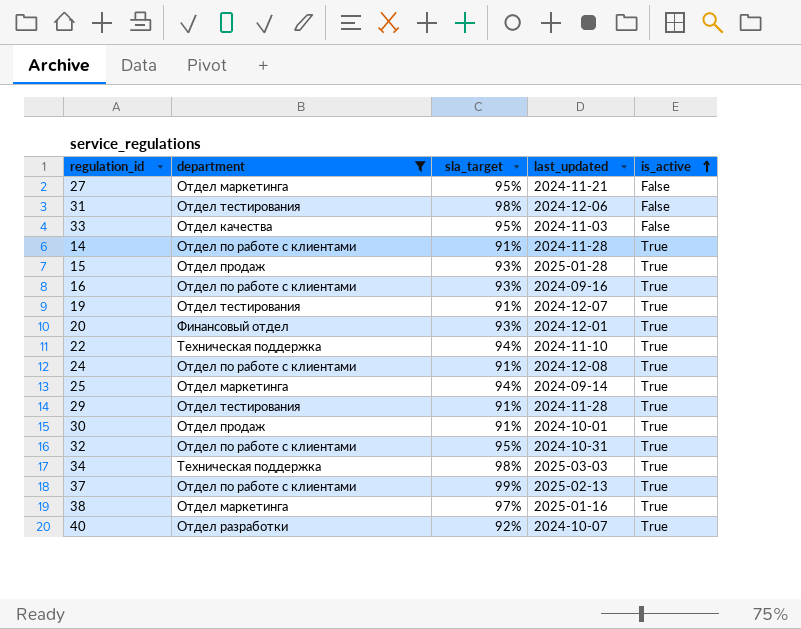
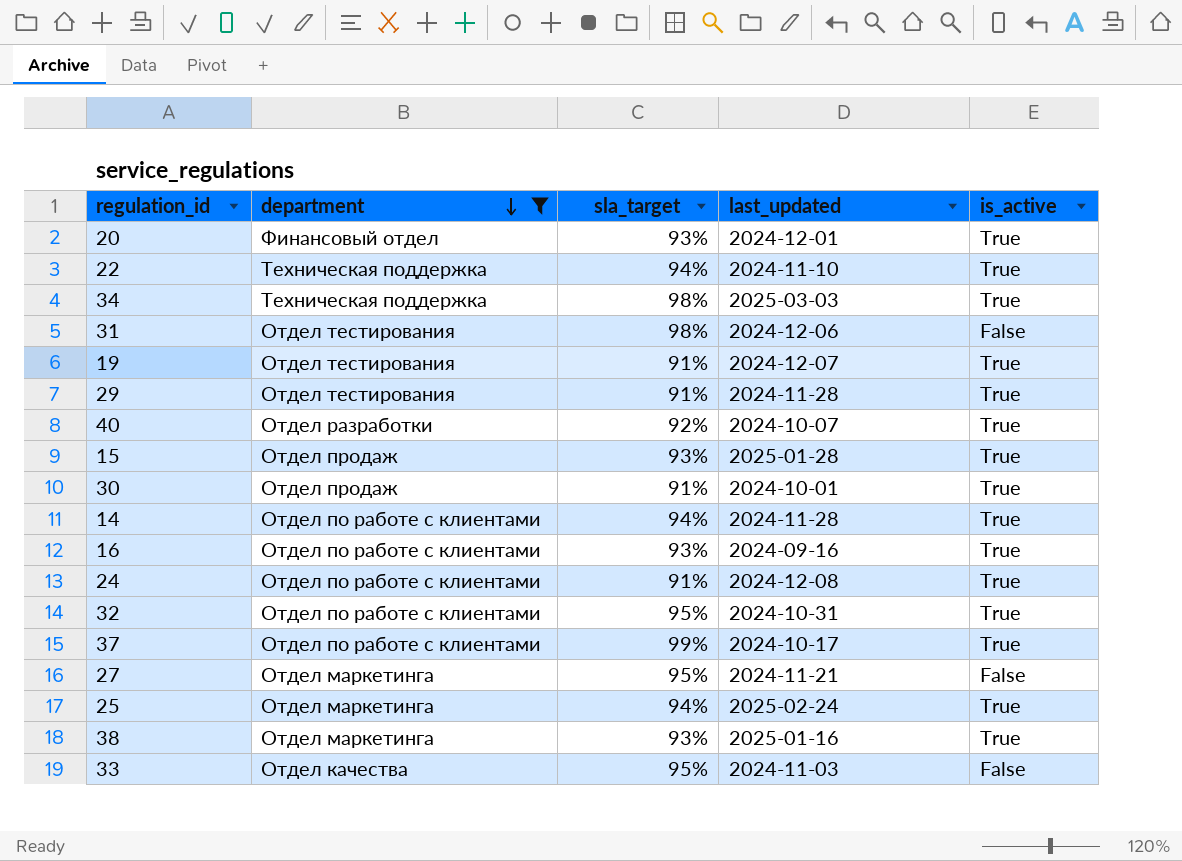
row order: is_active ascending -> department descending
14 | sla_target: 91% -> 94%
37 | last_updated: 2025-02-13 -> 2024-10-17
25 | last_updated: 2024-09-14 -> 2025-02-24
38 | sla_target: 97% -> 93%

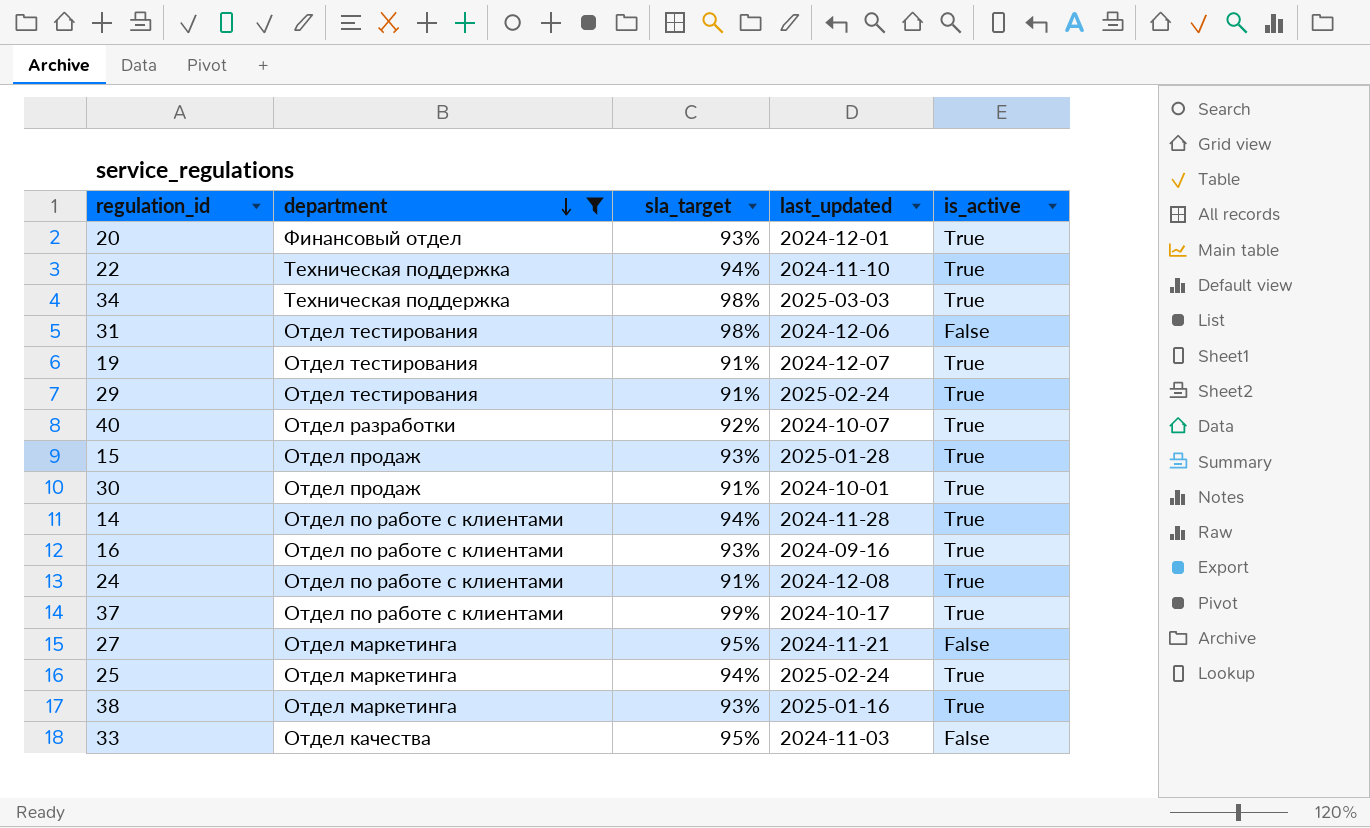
row 32: Отдел по работе с клиентами | 95% | 2024-10-31 | True -> none
29 | last_updated: 2024-11-28 -> 2025-02-24

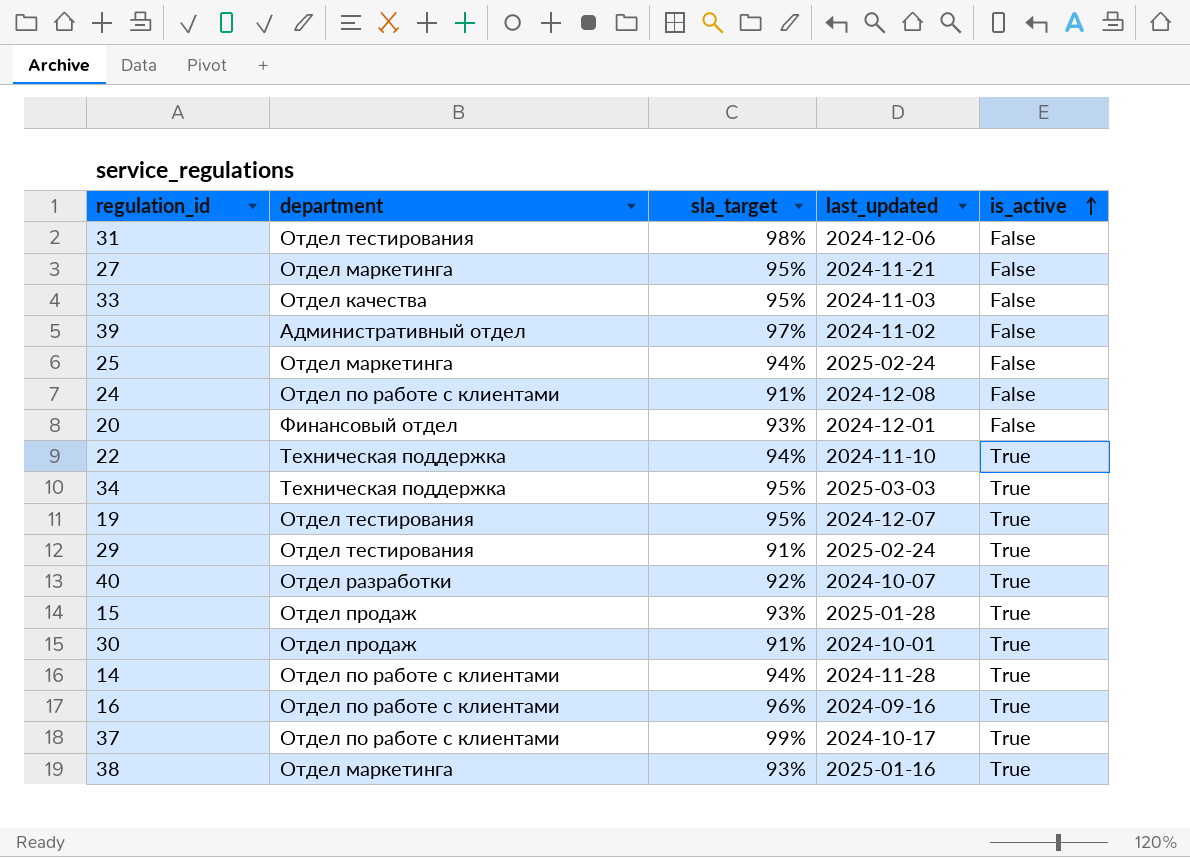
filter: department != Административный отдел -> none
row order: department descending -> is_active ascending
25 | is_active: True -> False
24 | is_active: True -> False
20 | is_active: True -> False
34 | sla_target: 98% -> 95%
19 | sla_target: 91% -> 95%
16 | sla_target: 93% -> 96%

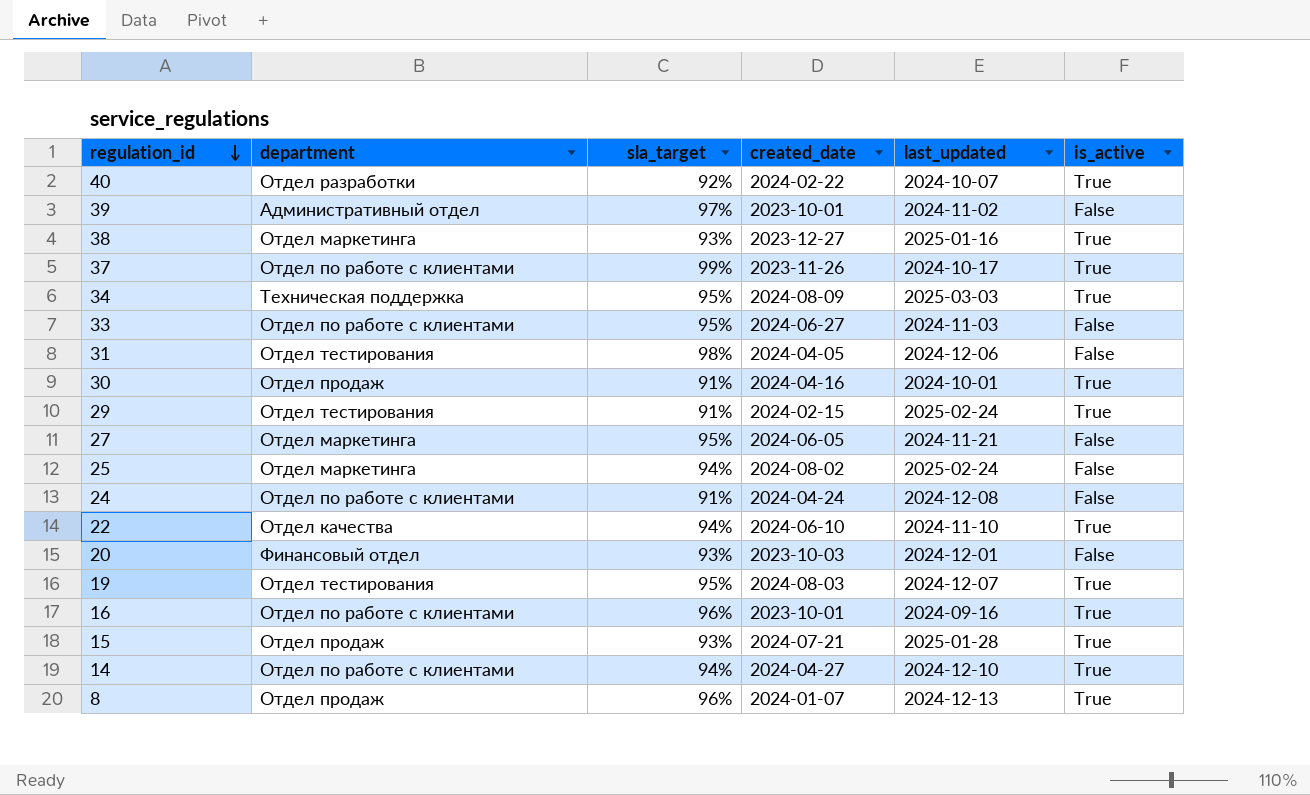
row order: is_active ascending -> regulation_id descending
column created_date | position: none -> 4
33 | department: Отдел качества -> Отдел по работе с клиентами
22 | department: Техническая поддержка -> Отдел качества
14 | last_updated: 2024-11-28 -> 2024-12-10
row 8: none -> Отдел продаж | 96% | 2024-01-07 | 2024-12-13 | True

